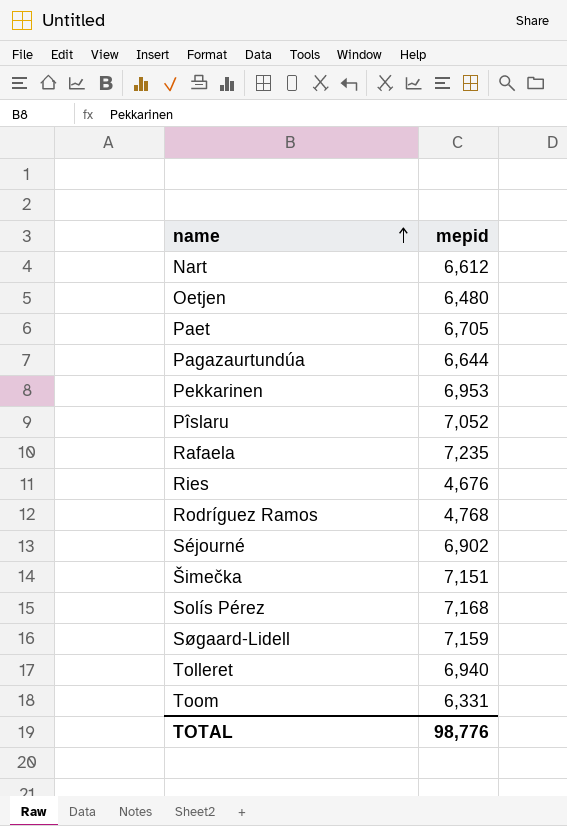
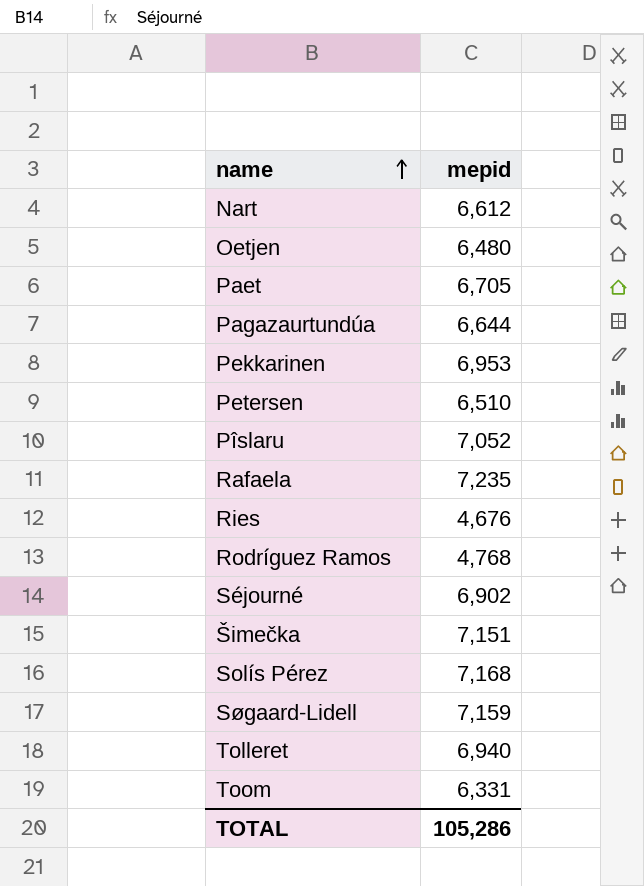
row Petersen: none -> 6,510
TOTAL | mepid: 98,776 -> 105,286

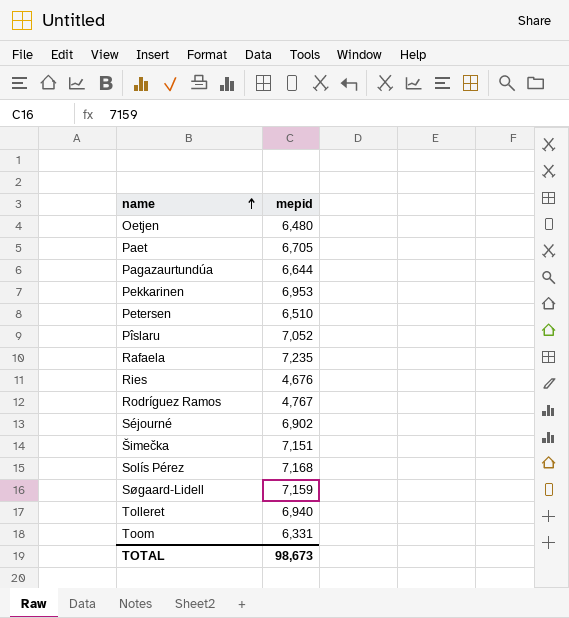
row Nart: 6,612 -> none
Rodríguez Ramos | mepid: 4,768 -> 4,767
TOTAL | mepid: 105,286 -> 98,673

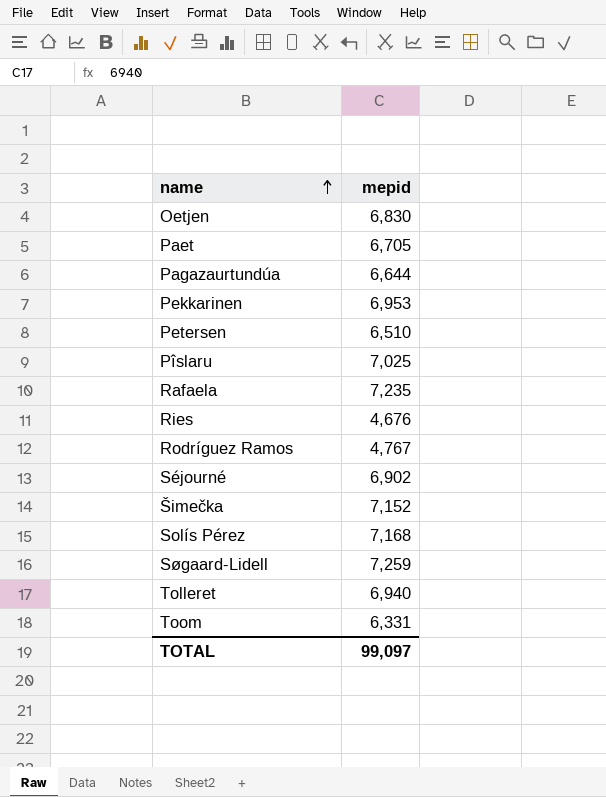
Oetjen | mepid: 6,480 -> 6,830
Pîslaru | mepid: 7,052 -> 7,025
Šimečka | mepid: 7,151 -> 7,152
Søgaard-Lidell | mepid: 7,159 -> 7,259
TOTAL | mepid: 98,673 -> 99,097

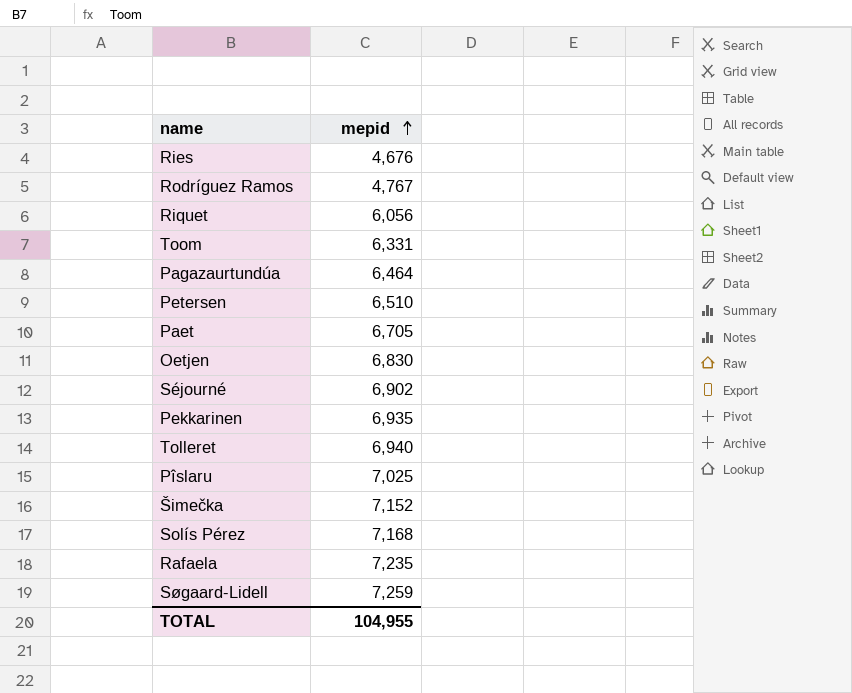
row order: name ascending -> mepid ascending
row Riquet: none -> 6,056
Pagazaurtundúa | mepid: 6,644 -> 6,464
Pekkarinen | mepid: 6,953 -> 6,935
TOTAL | mepid: 99,097 -> 104,955

